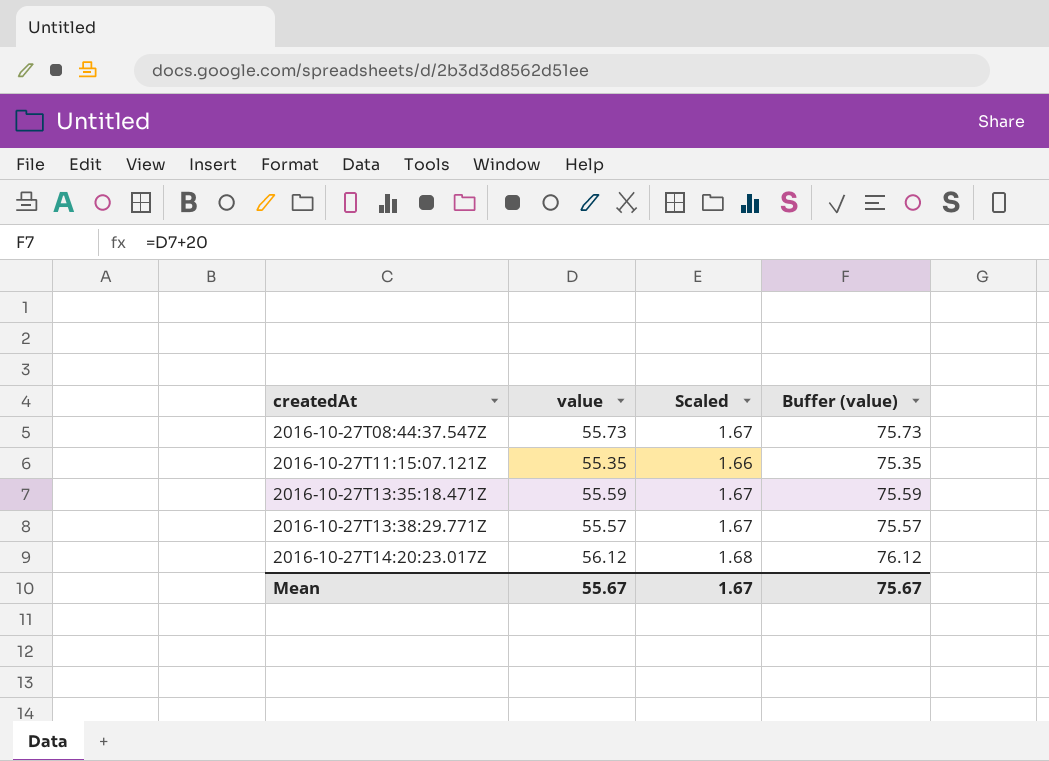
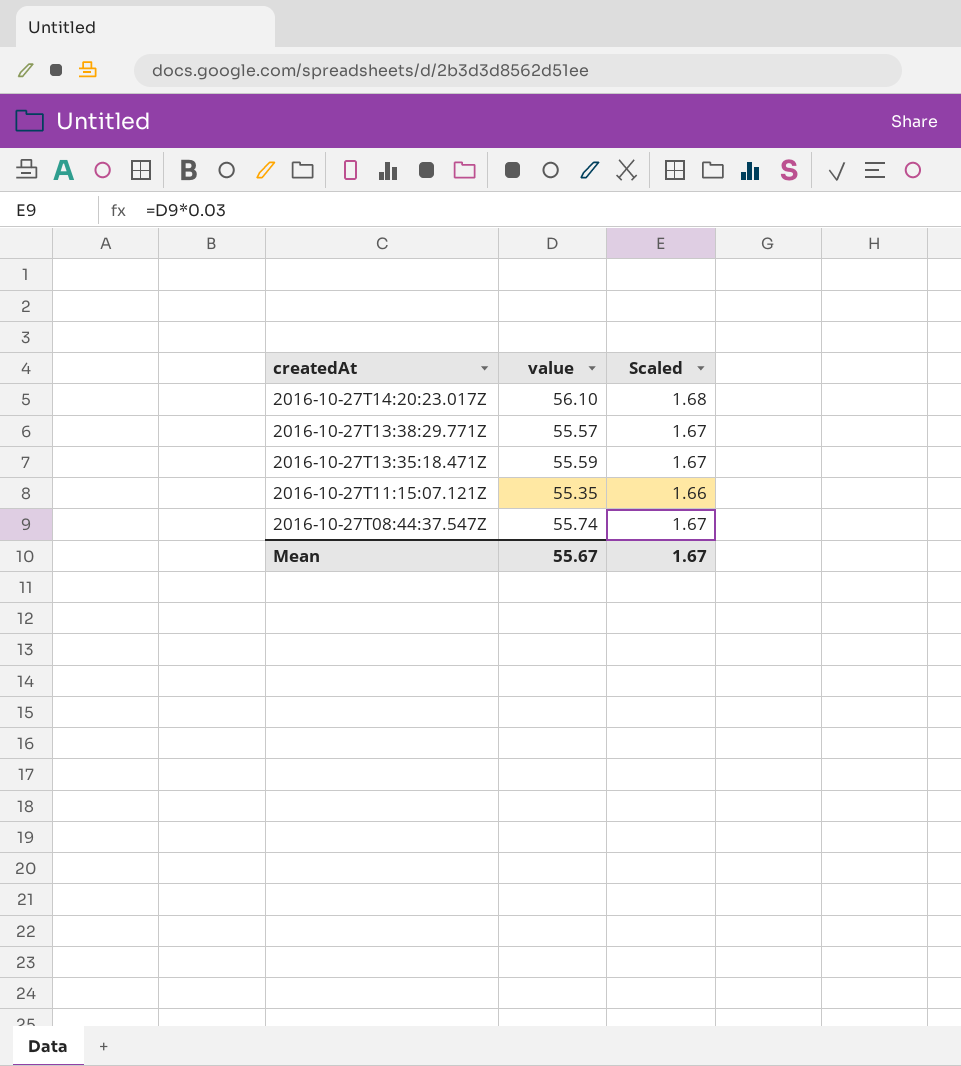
row order: createdAt ascending -> createdAt descending
column Buffer (value) | formula: [value] + 20 -> none
2016-10-27T14:20:23.017Z | value: 56.12 -> 56.10
2016-10-27T08:44:37.547Z | value: 55.73 -> 55.74

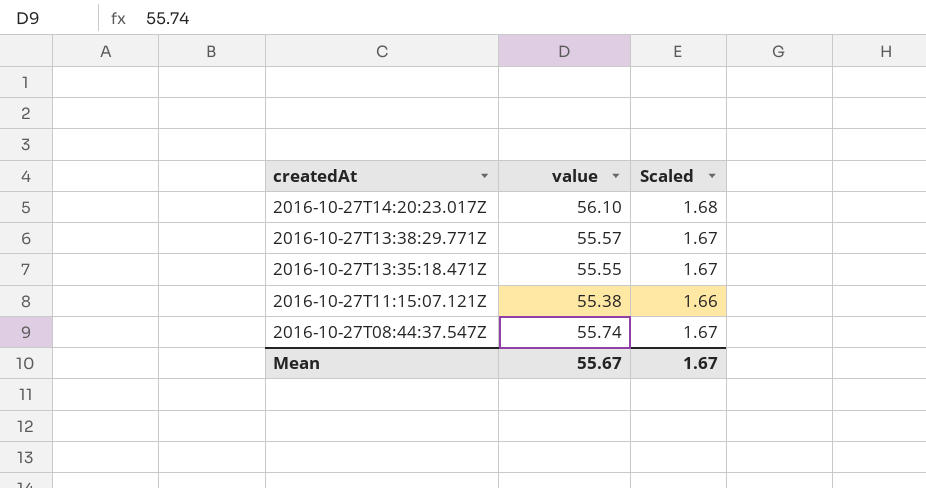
2016-10-27T13:35:18.471Z | value: 55.59 -> 55.55
2016-10-27T11:15:07.121Z | value: 55.35 -> 55.38

